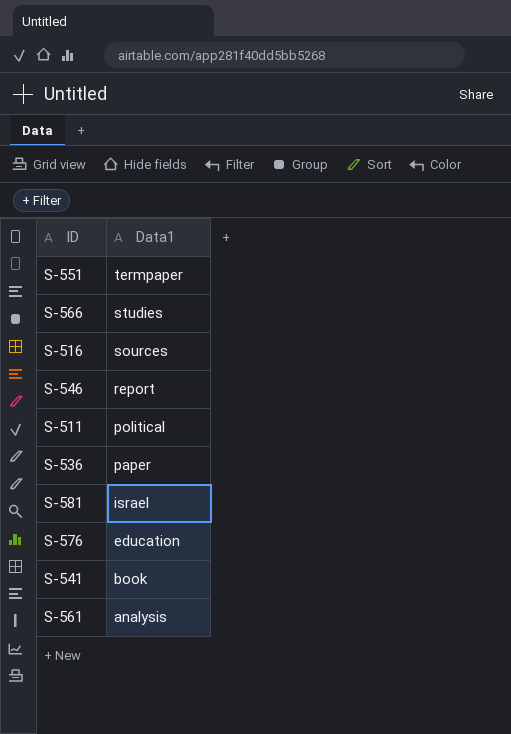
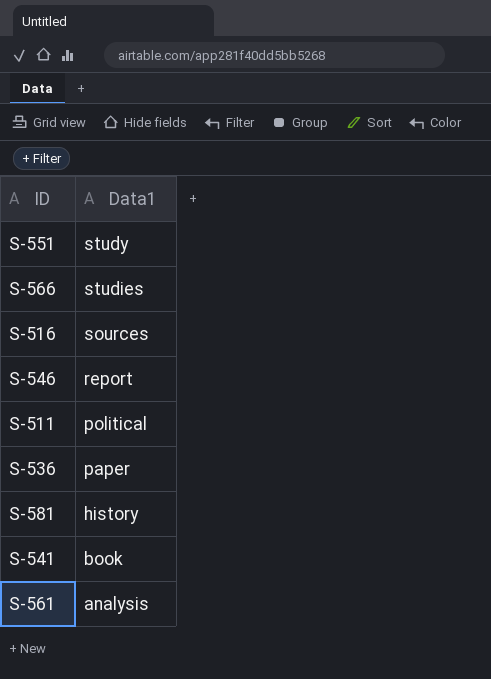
row S-576: education -> none
S-551 | Data1: termpaper -> study
S-581 | Data1: israel -> history

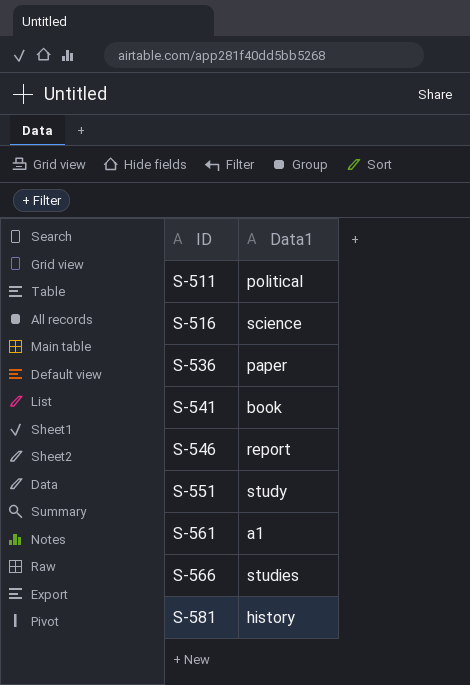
row order: Data1 descending -> ID ascending
S-516 | Data1: sources -> science
S-561 | Data1: analysis -> a1

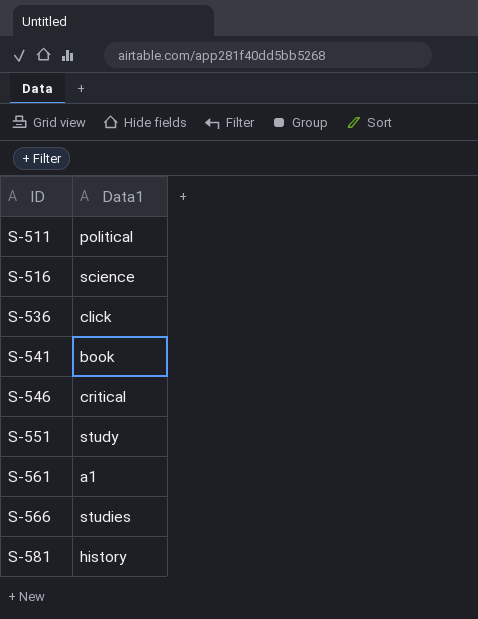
S-536 | Data1: paper -> click
S-546 | Data1: report -> critical

